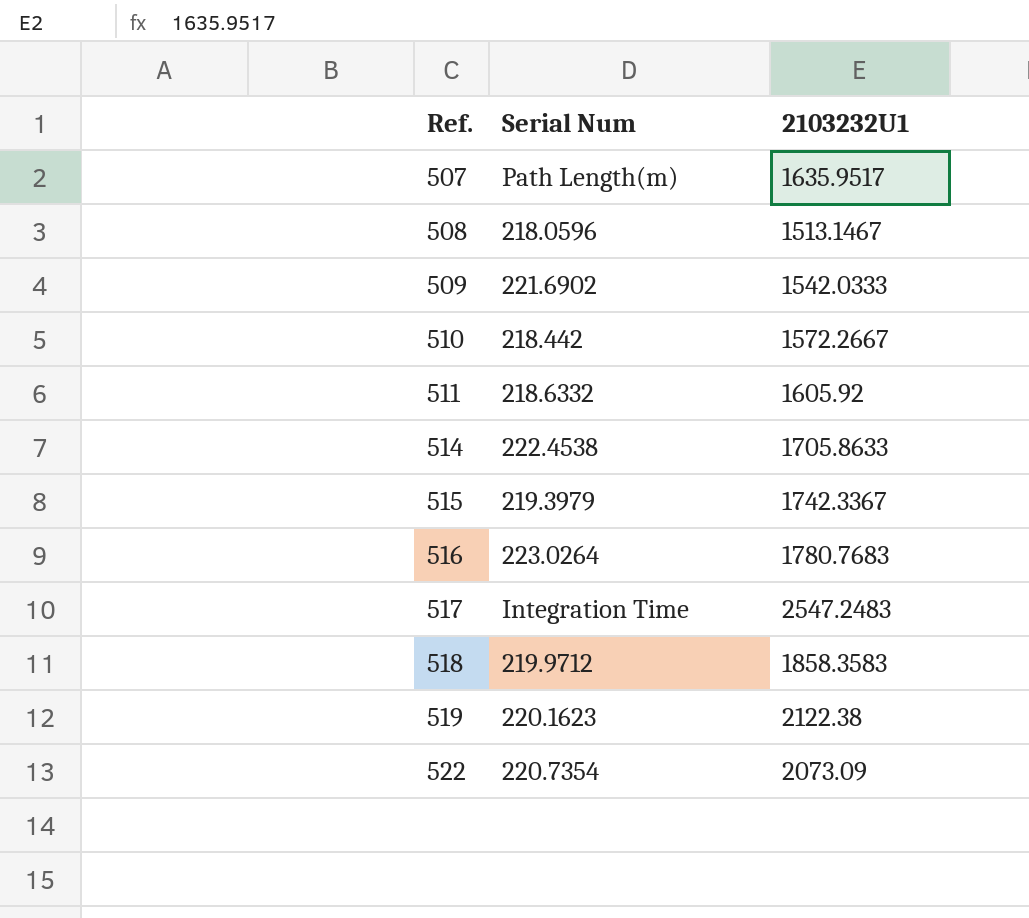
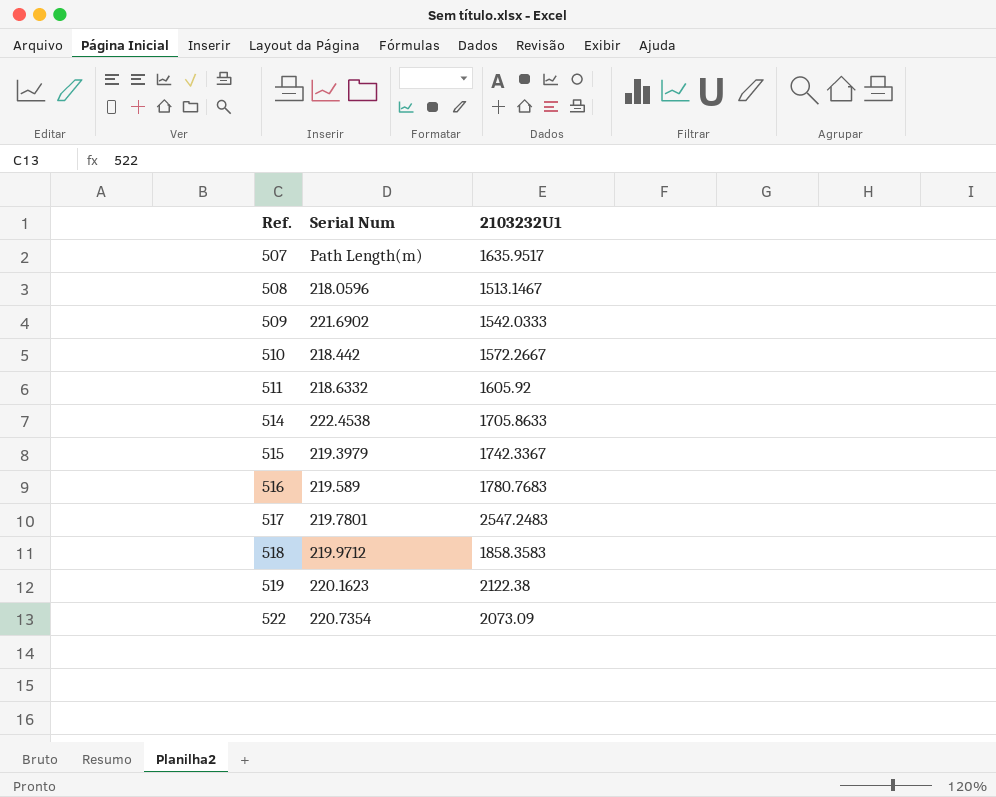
516 | Serial Num: 223.0264 -> 219.589
517 | Serial Num: Integration Time -> 219.7801

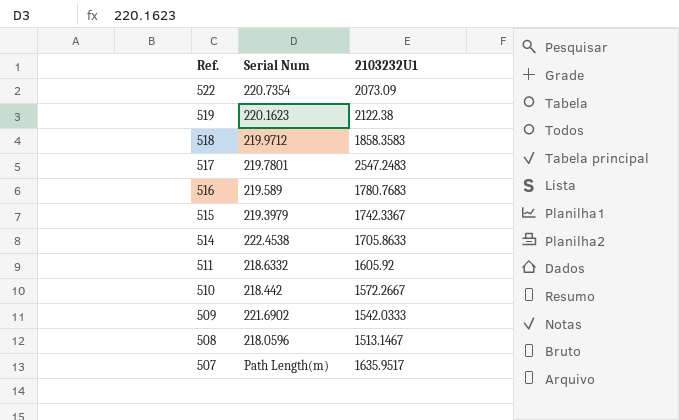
row order: Ref. ascending -> Ref. descending

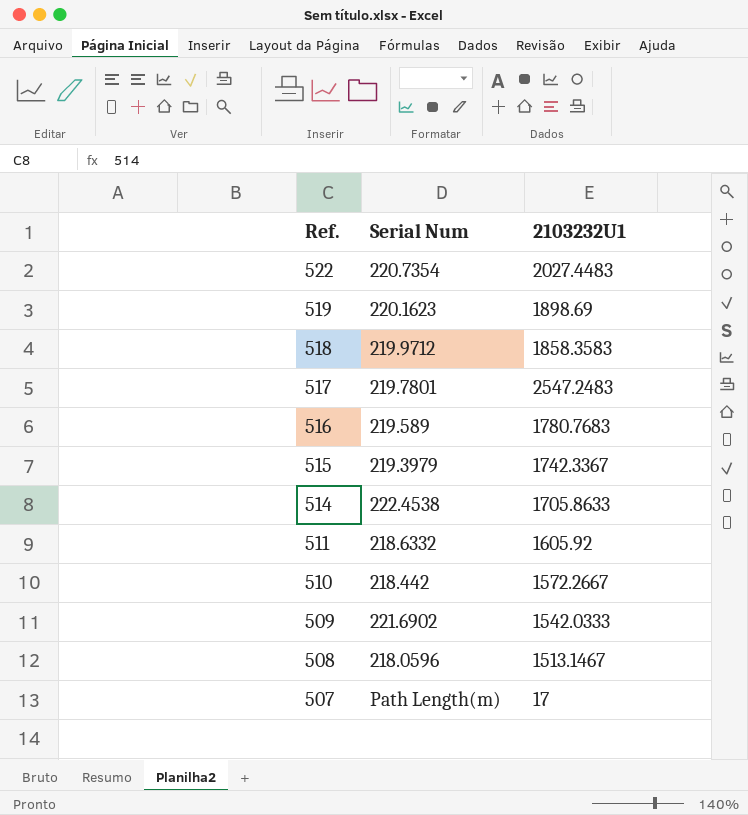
522 | 2103232U1: 2073.09 -> 2027.4483
519 | 2103232U1: 2122.38 -> 1898.69
507 | 2103232U1: 1635.9517 -> 17

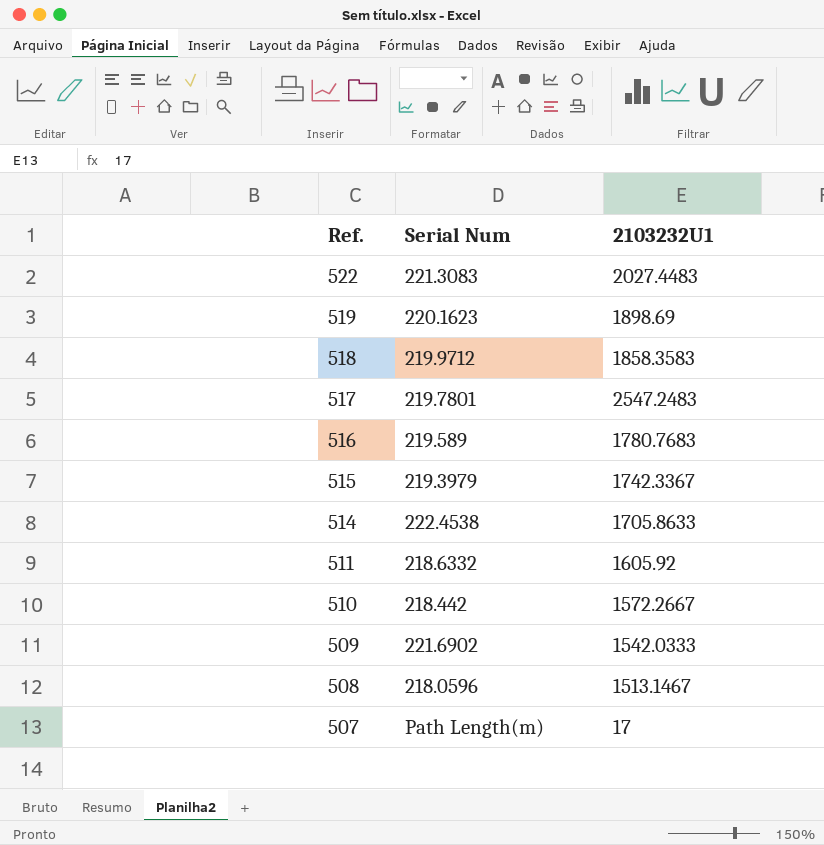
522 | Serial Num: 220.7354 -> 221.3083

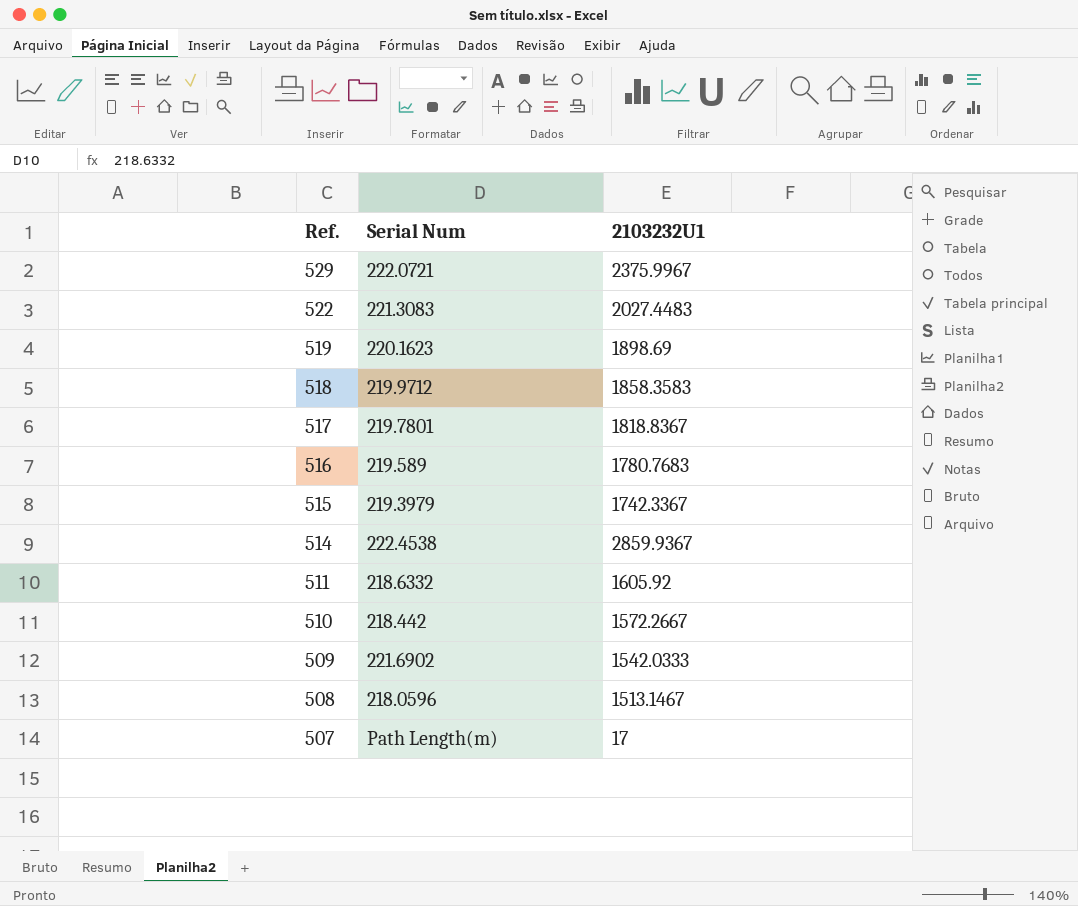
row 529: none -> 222.0721 | 2375.9967
517 | 2103232U1: 2547.2483 -> 1818.8367
514 | 2103232U1: 1705.8633 -> 2859.9367

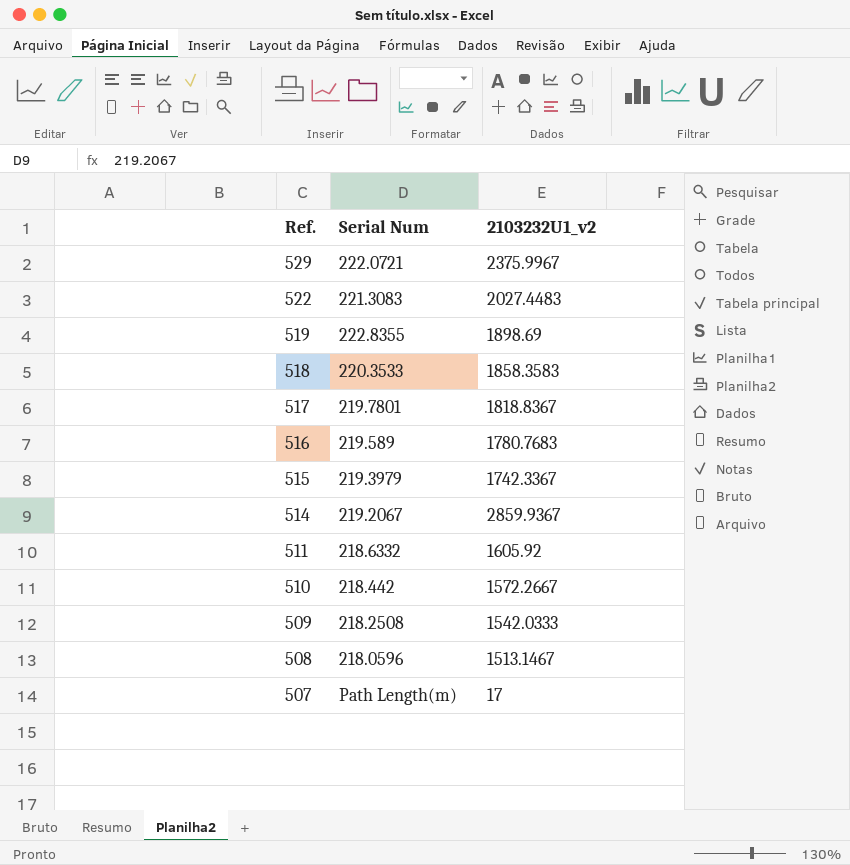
column name: 2103232U1 -> 2103232U1_v2
519 | Serial Num: 220.1623 -> 222.8355
518 | Serial Num: 219.9712 -> 220.3533
514 | Serial Num: 222.4538 -> 219.2067
509 | Serial Num: 221.6902 -> 218.2508

